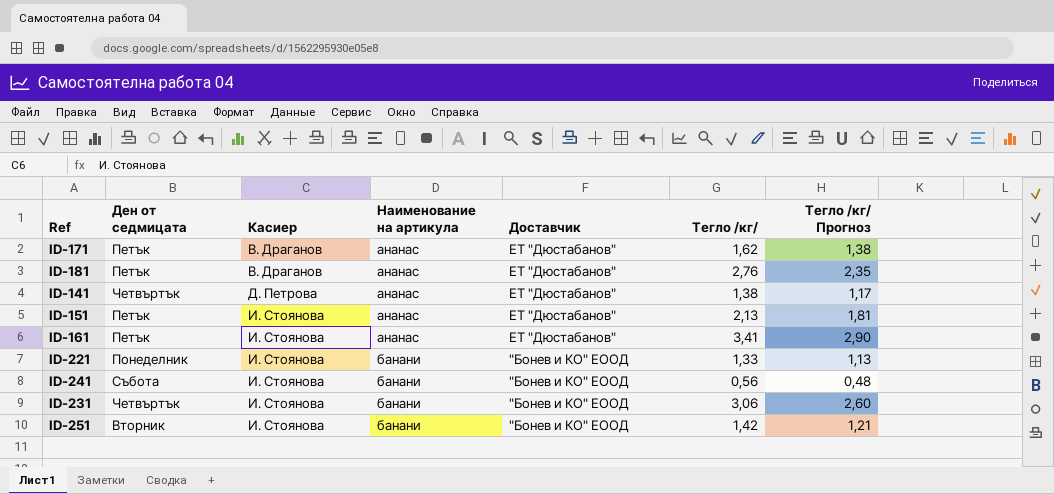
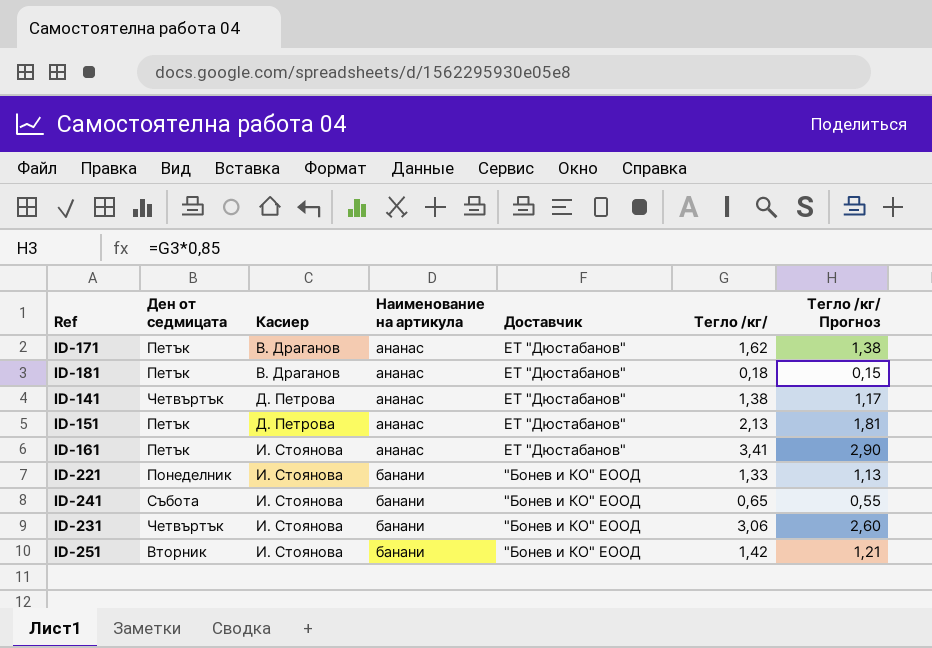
ID-181 | Тегло /кг/: 2,76 -> 0,18
ID-181 | Тегло /кг/ Прогноз: 2,35 -> 0,15
ID-151 | Касиер: И. Стоянова -> Д. Петрова
ID-241 | Тегло /кг/: 0,56 -> 0,65
ID-241 | Тегло /кг/ Прогноз: 0,48 -> 0,55

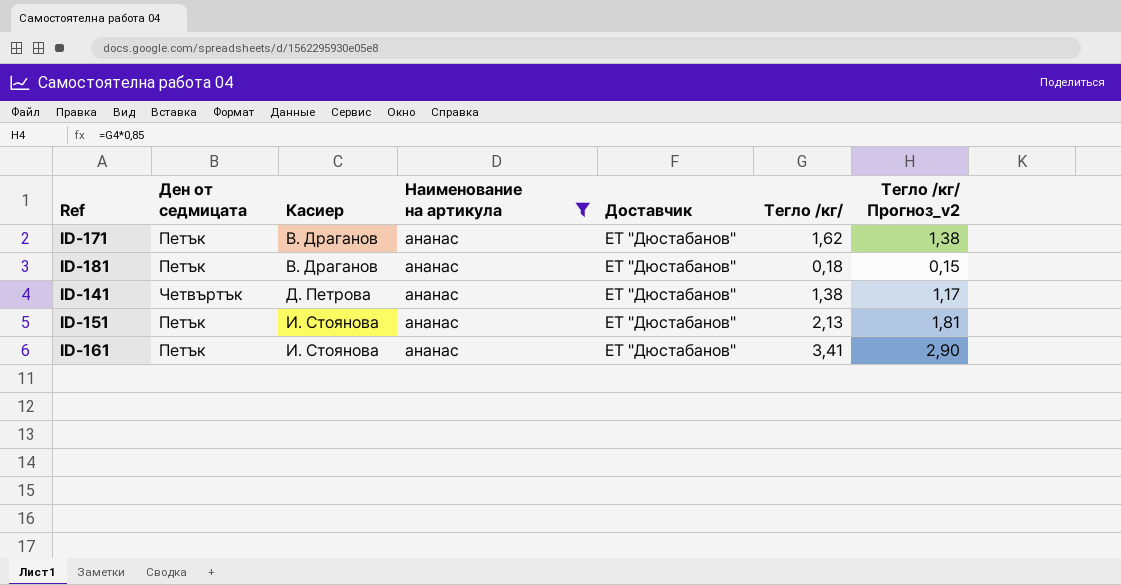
filter: none -> Наименование на артикула = ананас
column name: Тегло /кг/ Прогноз -> Тегло /кг/ Прогноз_v2
ID-151 | Касиер: Д. Петрова -> И. Стоянова

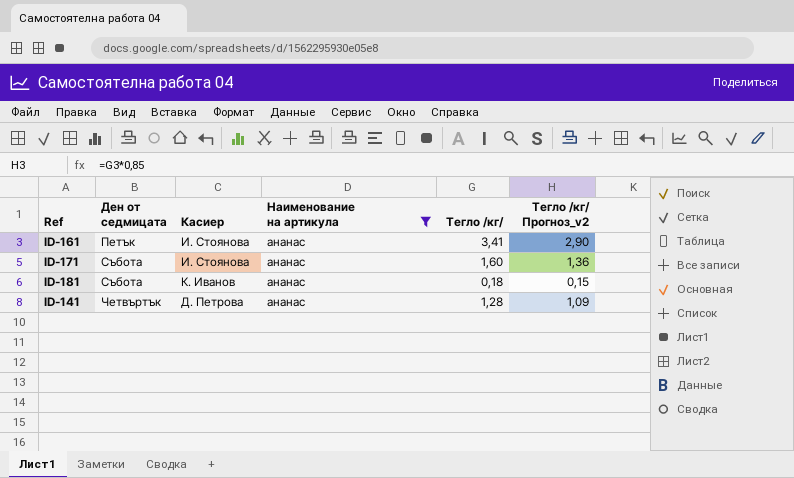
row order: Касиер ascending -> Ден от седмицата ascending
column Доставчик | position: 5 -> none
row ID-151: Петък | И. Стоянова | ананас | ЕТ "Дюстабанов" | 2,13 | 1,81 -> none
ID-171 | Ден от седмицата: Петък -> Събота
ID-171 | Касиер: В. Драганов -> И. Стоянова
ID-171 | Тегло /кг/: 1,62 -> 1,60
ID-171 | Тегло /кг/ Прогноз_v2: 1,38 -> 1,36
ID-181 | Ден от седмицата: Петък -> Събота
ID-181 | Касиер: В. Драганов -> К. Иванов
ID-141 | Тегло /кг/: 1,38 -> 1,28
ID-141 | Тегло /кг/ Прогноз_v2: 1,17 -> 1,09

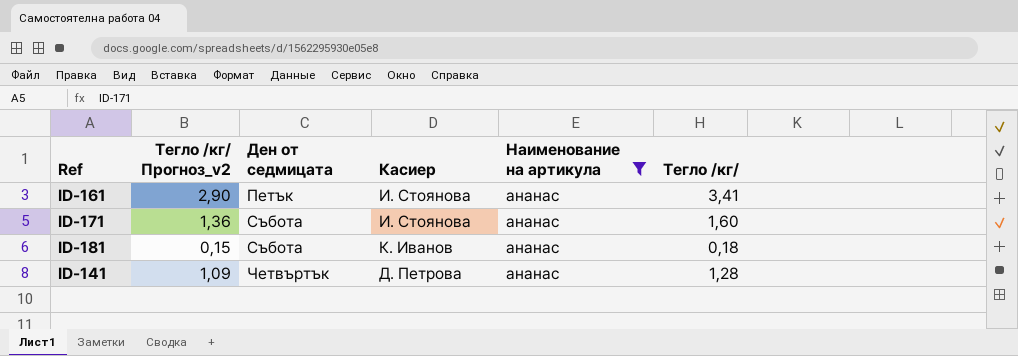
column Тегло /кг/ Прогноз_v2 | position: 6 -> 2

